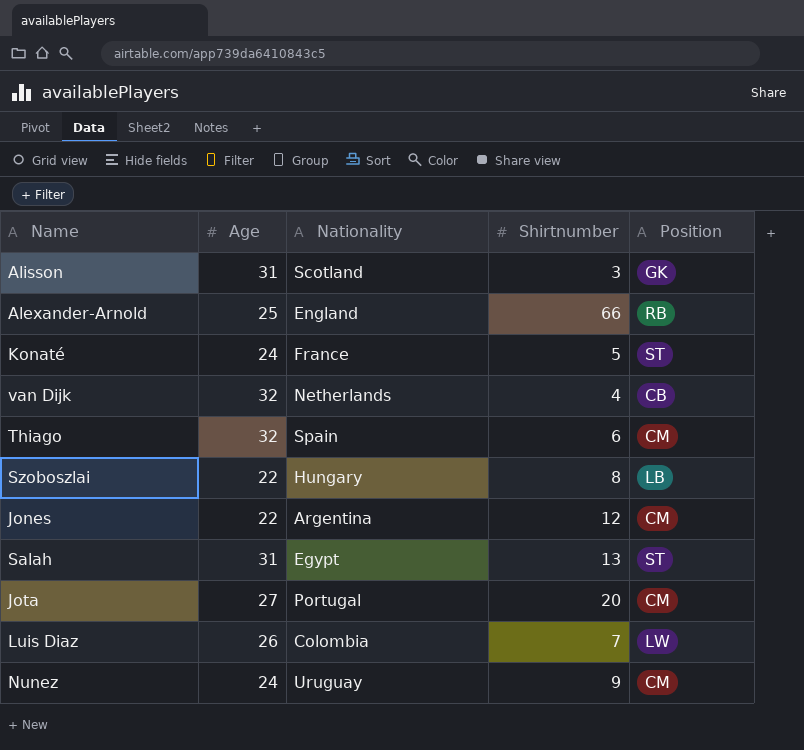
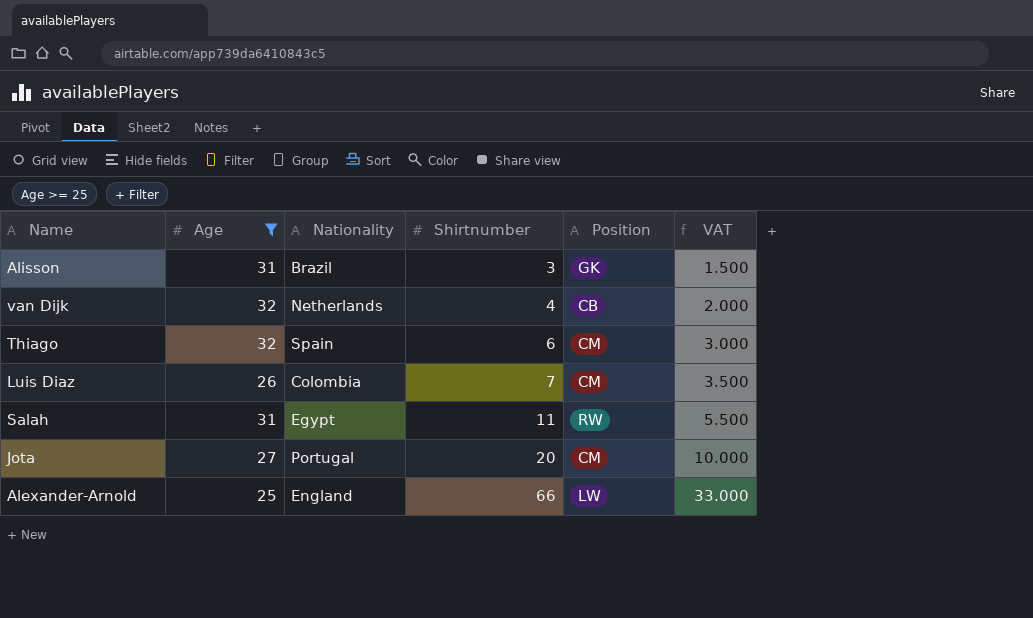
filter: none -> Age >= 25
row order: none -> Shirtnumber ascending
column VAT | formula: none -> [Shirtnumber] * 0.5
Alisson | Nationality: Scotland -> Brazil
Luis Diaz | Position: LW -> CM
Salah | Shirtnumber: 13 -> 11
Salah | Position: ST -> RW
Alexander-Arnold | Position: RB -> LW

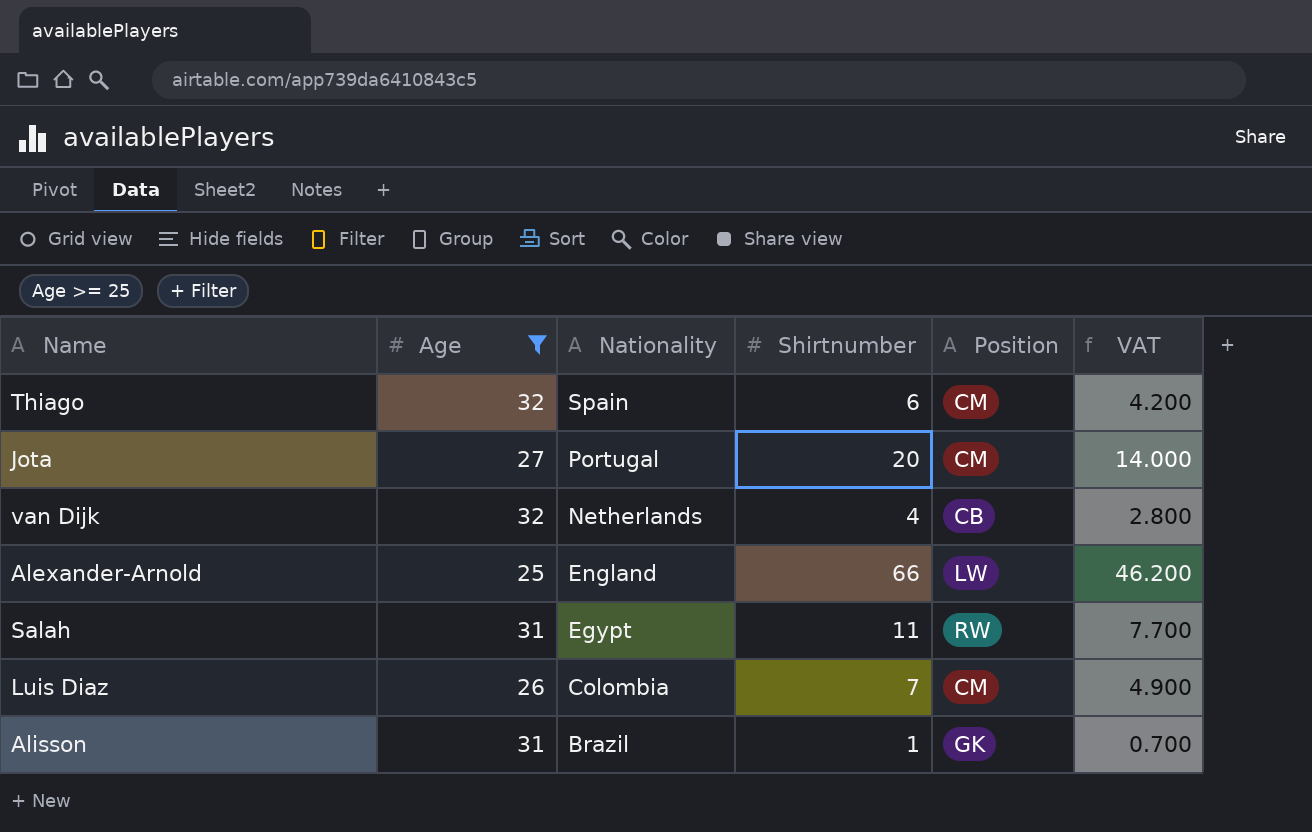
row order: Shirtnumber ascending -> Nationality descending
column VAT | formula: [Shirtnumber] * 0.5 -> [Shirtnumber] * 0.7
Alisson | Shirtnumber: 3 -> 1

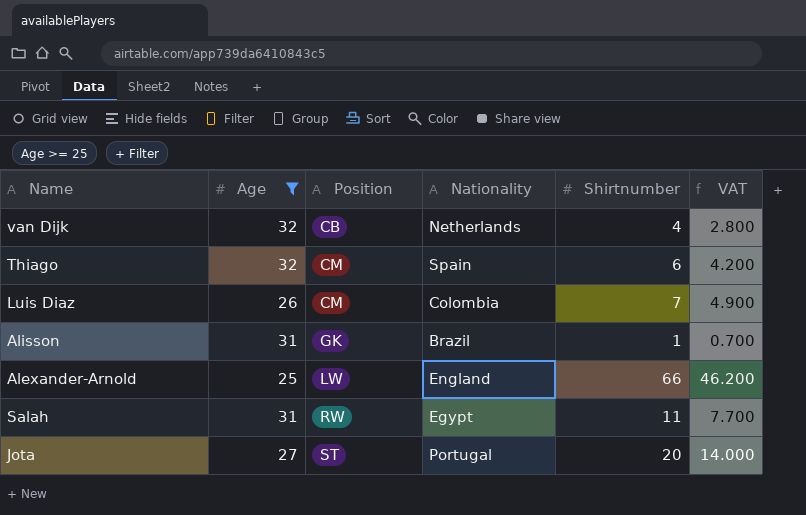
row order: Nationality descending -> Position ascending
column Position | position: 5 -> 3
Jota | Position: CM -> ST

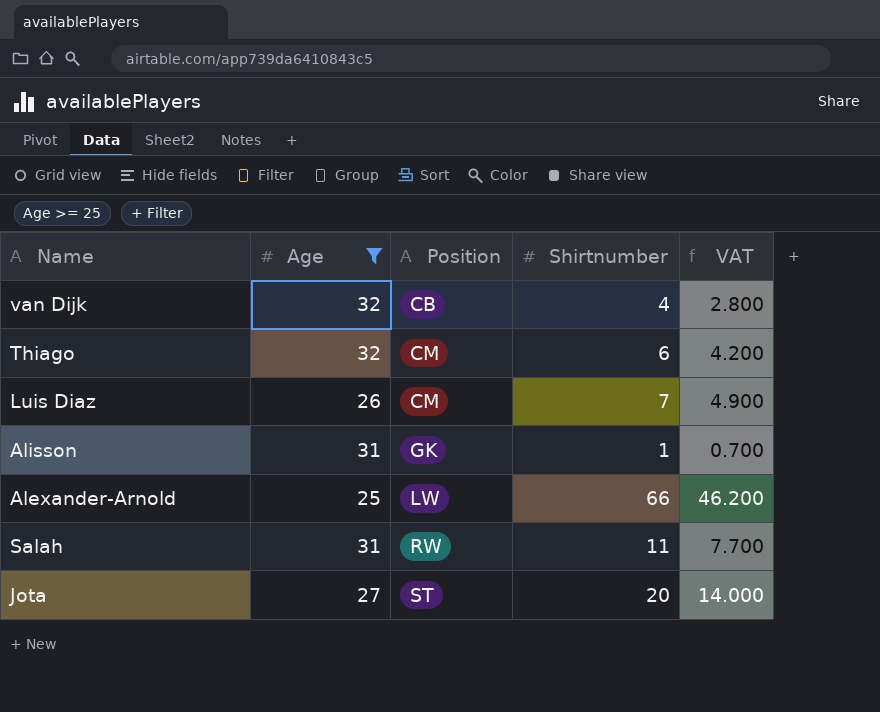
column Nationality | position: 4 -> none

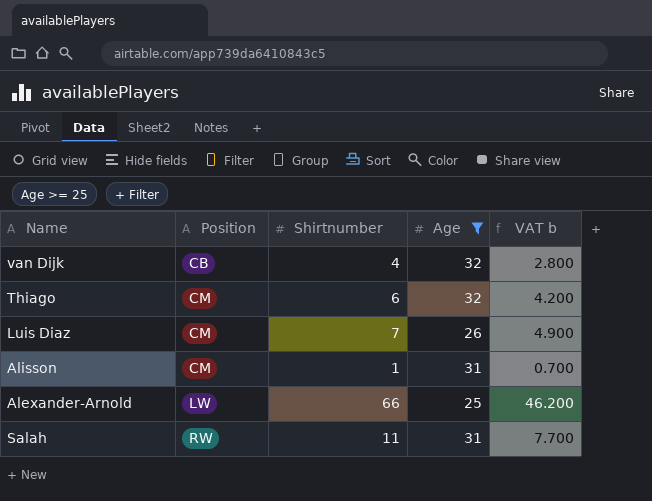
column Age | position: 2 -> 4
column name: VAT -> VAT b
row Jota: 27 | ST | 20 | 14.000 -> none
Alisson | Position: GK -> CM

